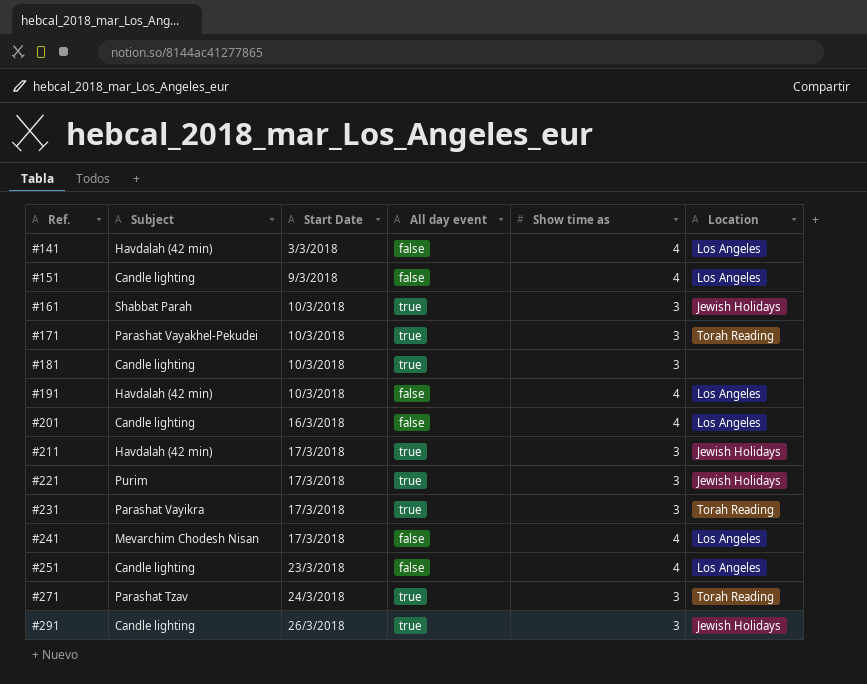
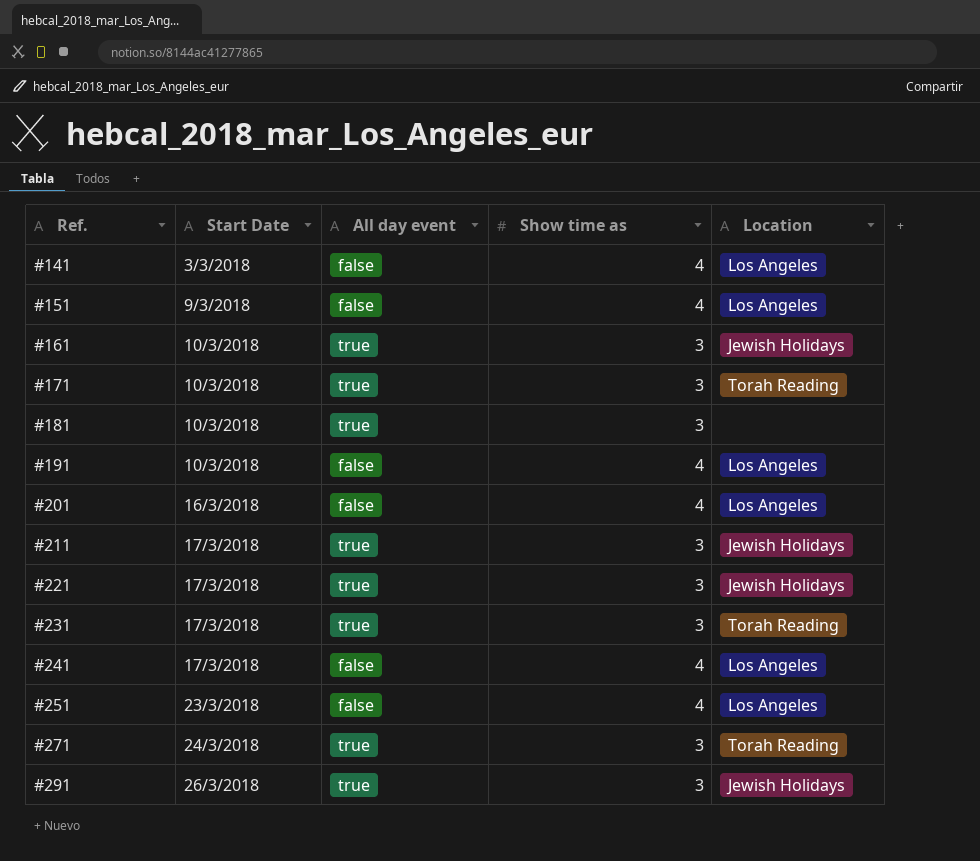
column Subject | position: 2 -> none

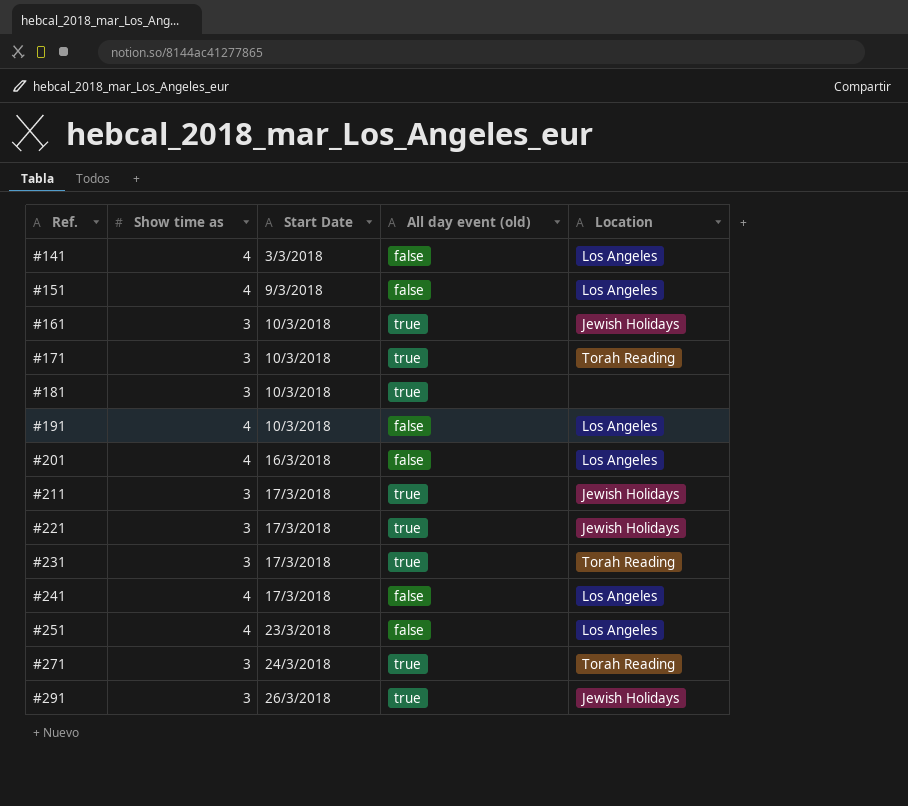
column Show time as | position: 4 -> 2
column name: All day event -> All day event (old)

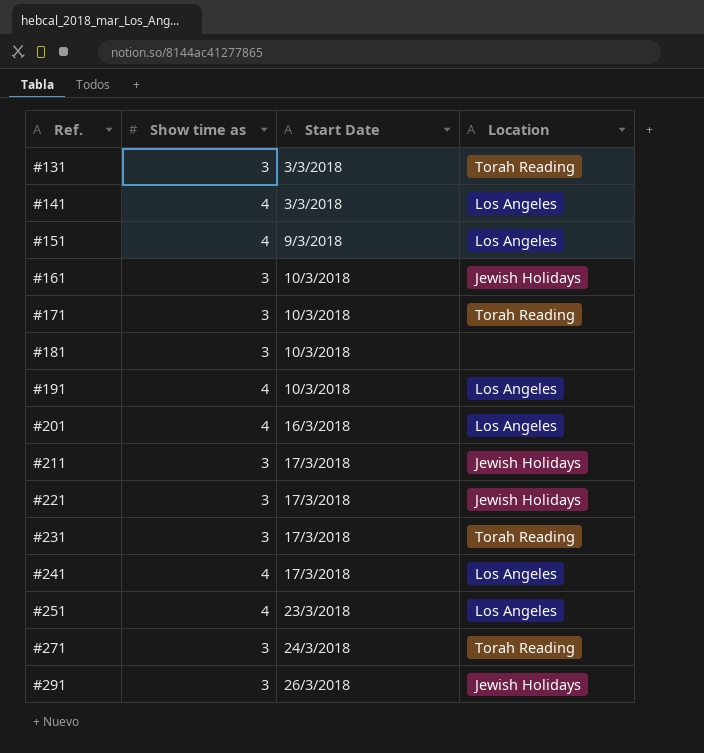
column All day event (old) | position: 4 -> none
row #131: none -> 3 | 3/3/2018 | Torah Reading

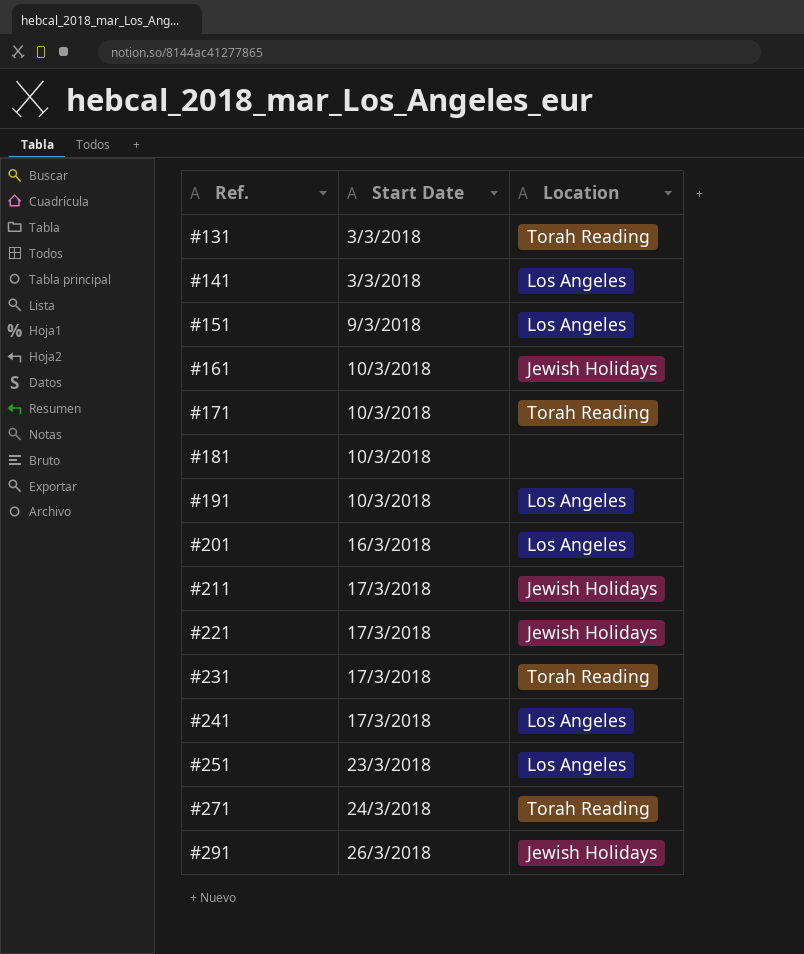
column Show time as | position: 2 -> none

